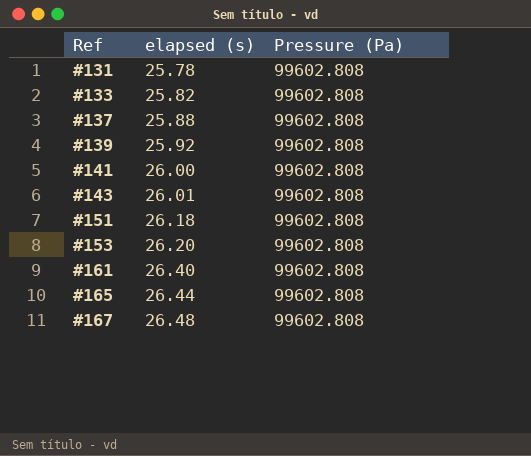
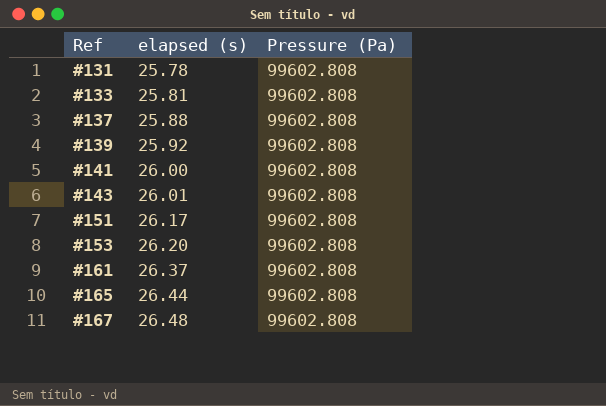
#133 | elapsed (s): 25.82 -> 25.81
#151 | elapsed (s): 26.18 -> 26.17
#161 | elapsed (s): 26.40 -> 26.37

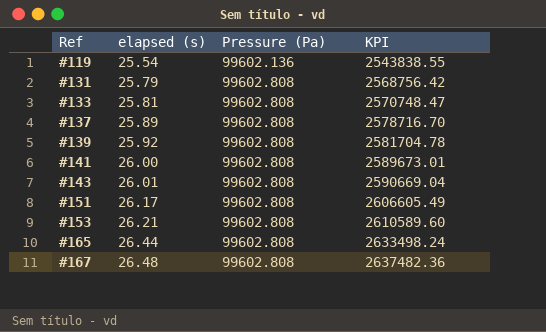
column KPI | formula: none -> [elapsed (s)] * [Pressure (Pa)]
row #161: 26.37 | 99602.808 -> none
row #119: none -> 25.54 | 99602.136 | 2543838.55
#131 | elapsed (s): 25.78 -> 25.79
#137 | elapsed (s): 25.88 -> 25.89
#153 | elapsed (s): 26.20 -> 26.21

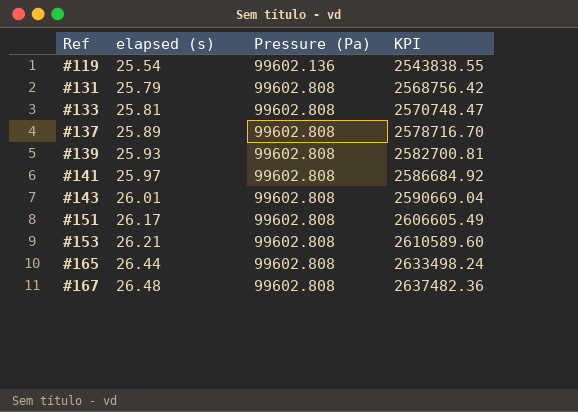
#139 | elapsed (s): 25.92 -> 25.93
#139 | KPI: 2581704.78 -> 2582700.81
#141 | elapsed (s): 26.00 -> 25.97
#141 | KPI: 2589673.01 -> 2586684.92

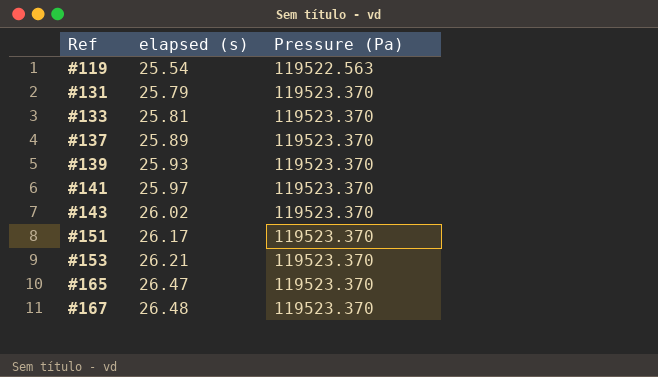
column KPI | formula: [elapsed (s)] * [Pressure (Pa)] -> none
#119 | Pressure (Pa): 99602.136 -> 119522.563
#131 | Pressure (Pa): 99602.808 -> 119523.370
#133 | Pressure (Pa): 99602.808 -> 119523.370
#137 | Pressure (Pa): 99602.808 -> 119523.370
#139 | Pressure (Pa): 99602.808 -> 119523.370
#141 | Pressure (Pa): 99602.808 -> 119523.370
#143 | elapsed (s): 26.01 -> 26.02
#143 | Pressure (Pa): 99602.808 -> 119523.370
#151 | Pressure (Pa): 99602.808 -> 119523.370
#153 | Pressure (Pa): 99602.808 -> 119523.370
#165 | elapsed (s): 26.44 -> 26.47
#165 | Pressure (Pa): 99602.808 -> 119523.370
#167 | Pressure (Pa): 99602.808 -> 119523.370

